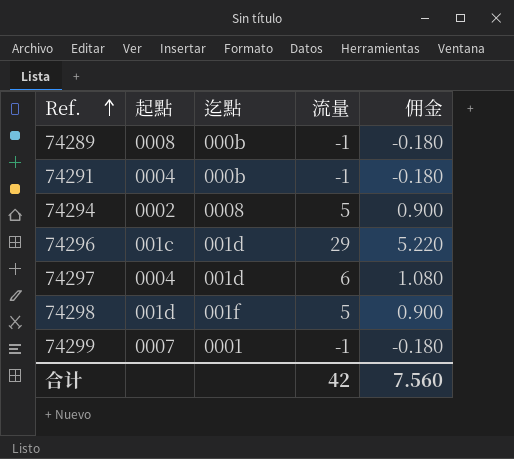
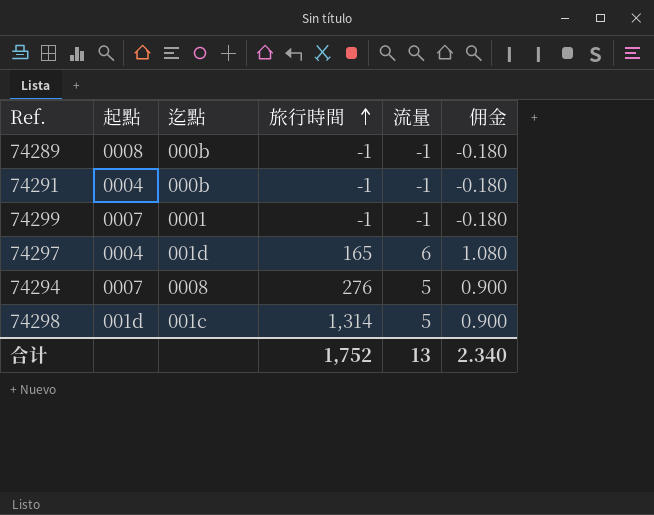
row order: Ref. ascending -> 旅行時間 ascending
column 旅行時間 | position: none -> 4
row 74296: 001c | 001d | 29 | 5.220 -> none
74294 | 起點: 0002 -> 0007
74298 | 迄點: 001f -> 001c
合计 | 流量: 42 -> 13
合计 | 佣金: 7.560 -> 2.340

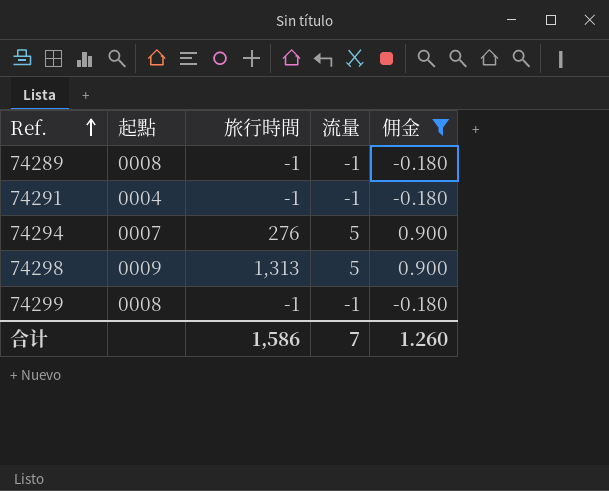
filter: none -> 佣金 != 1.080
row order: 旅行時間 ascending -> Ref. ascending
column 迄點 | position: 3 -> none
74298 | 起點: 001d -> 0009
74298 | 旅行時間: 1,314 -> 1,313
74299 | 起點: 0007 -> 0008
合计 | 旅行時間: 1,752 -> 1,586
合计 | 流量: 13 -> 7
合计 | 佣金: 2.340 -> 1.260

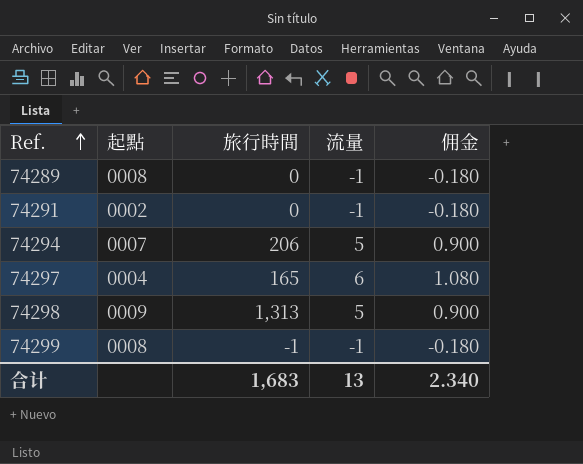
filter: 佣金 != 1.080 -> none
74289 | 旅行時間: -1 -> 0
74291 | 起點: 0004 -> 0002
74291 | 旅行時間: -1 -> 0
74294 | 旅行時間: 276 -> 206
合计 | 旅行時間: 1,586 -> 1,683
合计 | 流量: 7 -> 13
合计 | 佣金: 1.260 -> 2.340

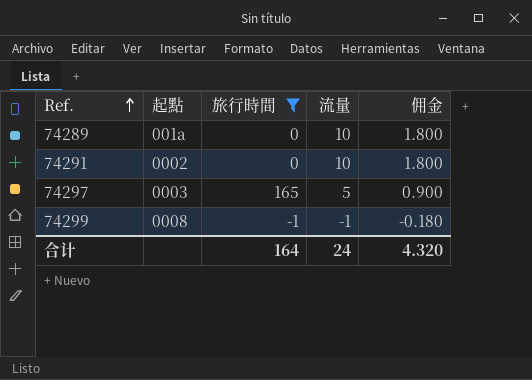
filter: none -> 旅行時間 <= 165
74289 | 起點: 0008 -> 001a
74289 | 流量: -1 -> 10
74289 | 佣金: -0.180 -> 1.800
74291 | 流量: -1 -> 10
74291 | 佣金: -0.180 -> 1.800
74297 | 起點: 0004 -> 0003
74297 | 流量: 6 -> 5
74297 | 佣金: 1.080 -> 0.900
合计 | 旅行時間: 1,683 -> 164
合计 | 流量: 13 -> 24
合计 | 佣金: 2.340 -> 4.320

